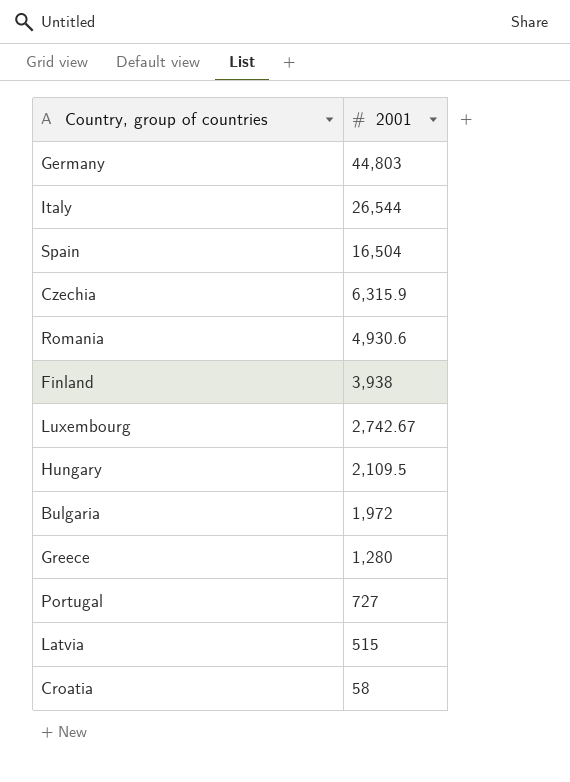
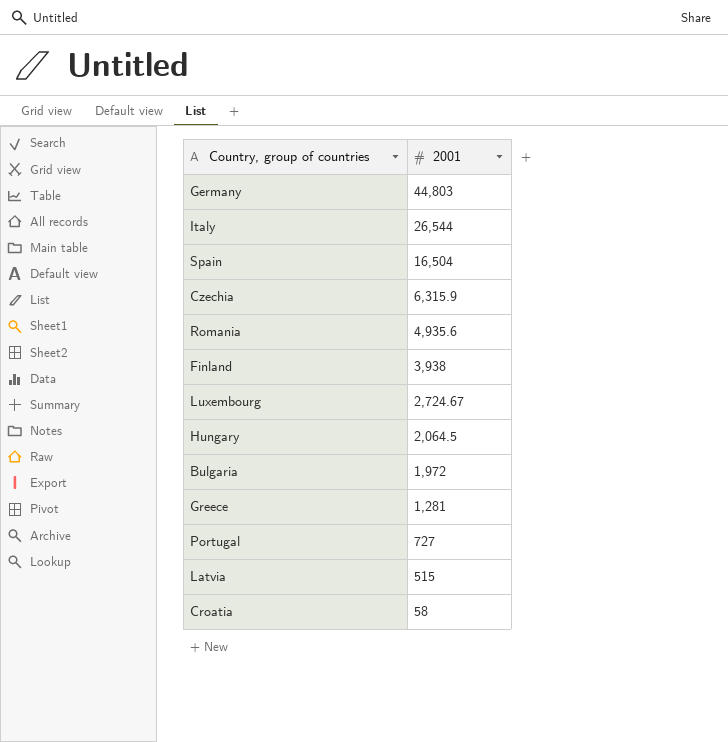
Romania | 2001: 4,930.6 -> 4,935.6
Luxembourg | 2001: 2,742.67 -> 2,724.67
Hungary | 2001: 2,109.5 -> 2,064.5
Greece | 2001: 1,280 -> 1,281

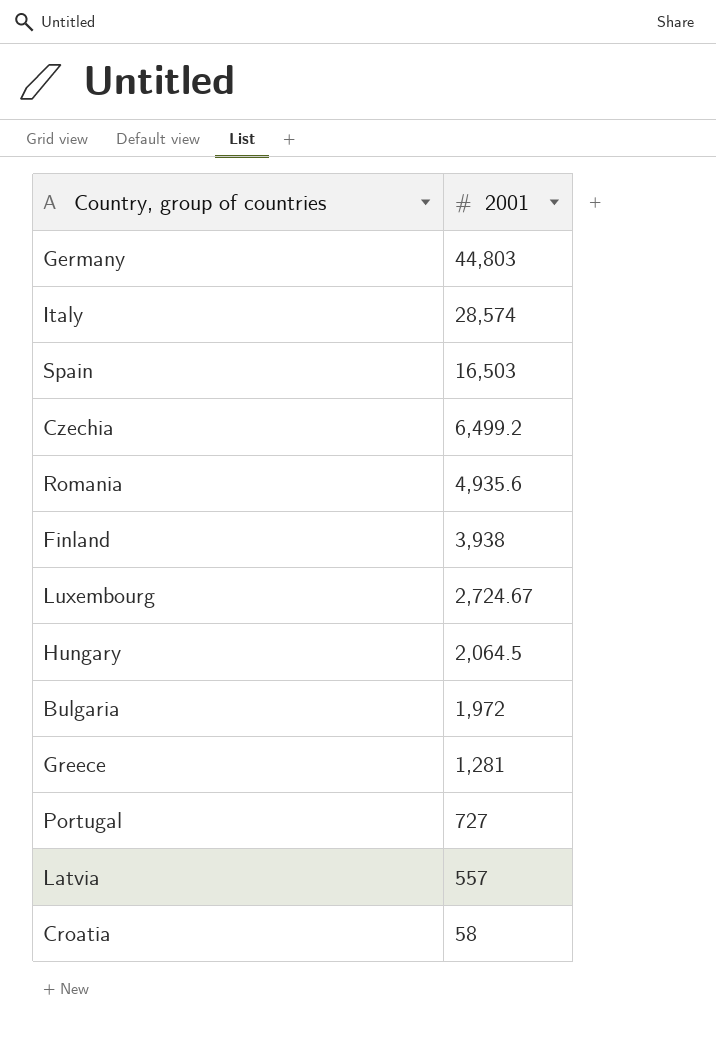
Italy | 2001: 26,544 -> 28,574
Spain | 2001: 16,504 -> 16,503
Czechia | 2001: 6,315.9 -> 6,499.2
Latvia | 2001: 515 -> 557

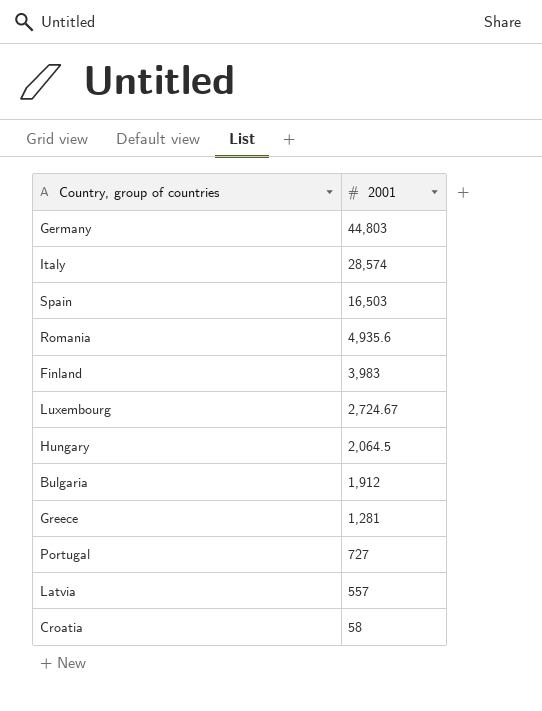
row Czechia: 6,499.2 -> none
Finland | 2001: 3,938 -> 3,983
Bulgaria | 2001: 1,972 -> 1,912

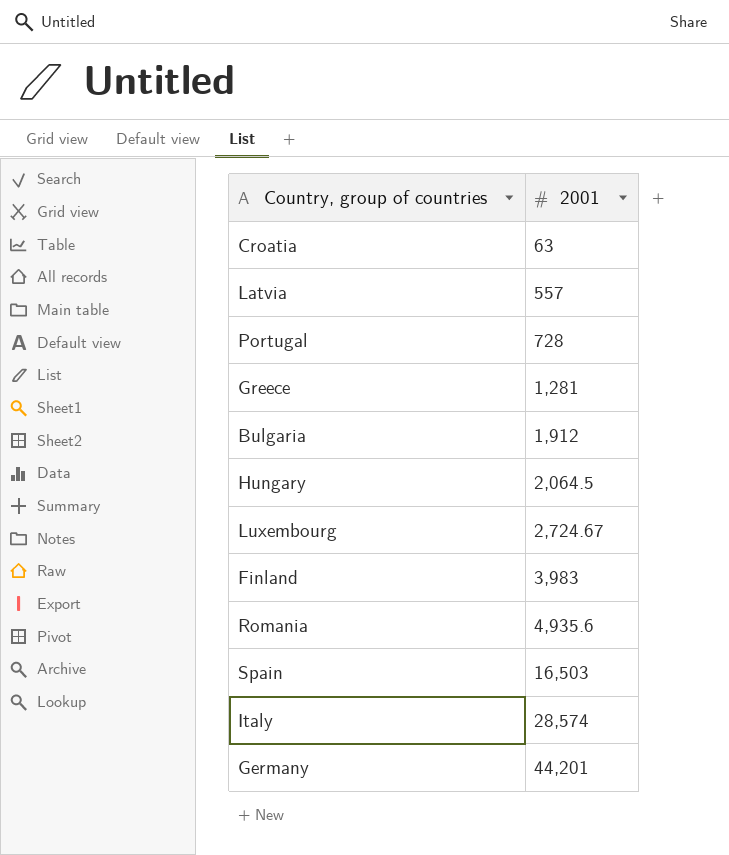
row order: 2001 descending -> 2001 ascending
Croatia | 2001: 58 -> 63
Portugal | 2001: 727 -> 728
Germany | 2001: 44,803 -> 44,201

